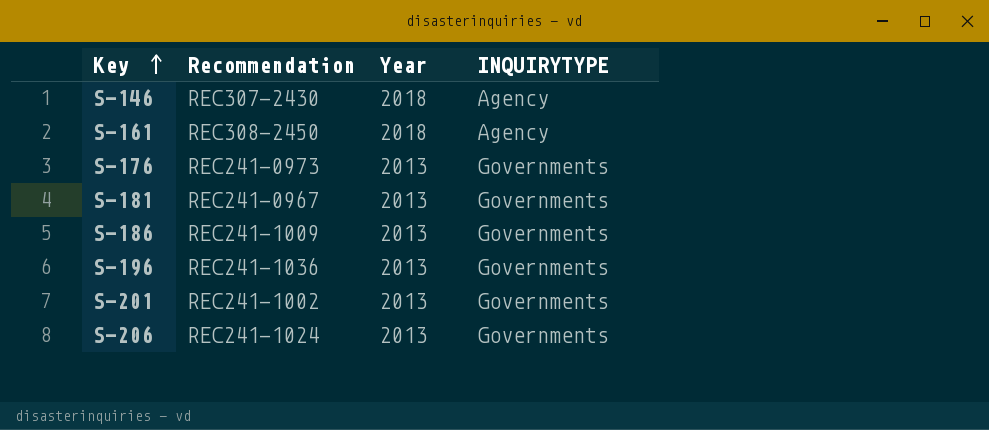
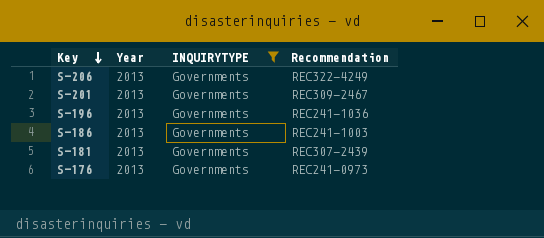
filter: none -> INQUIRYTYPE = Governments
row order: Key ascending -> Key descending
column Recommendation | position: 2 -> 4
S-206 | Recommendation: REC241-1024 -> REC322-4249
S-201 | Recommendation: REC241-1002 -> REC309-2467
S-186 | Recommendation: REC241-1009 -> REC241-1003
S-181 | Recommendation: REC241-0967 -> REC307-2439

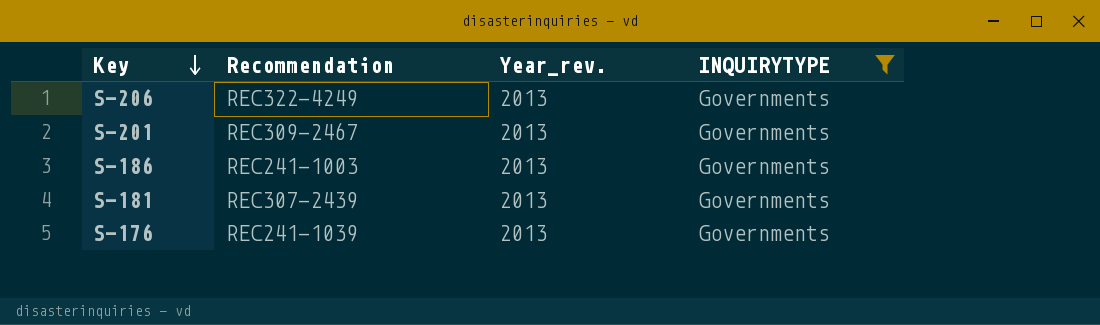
column Recommendation | position: 4 -> 2
column name: Year -> Year_rev.
row S-196: 2013 | Governments | REC241-1036 -> none
S-176 | Recommendation: REC241-0973 -> REC241-1039

